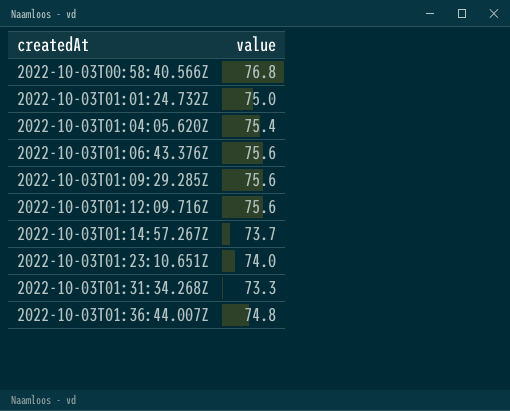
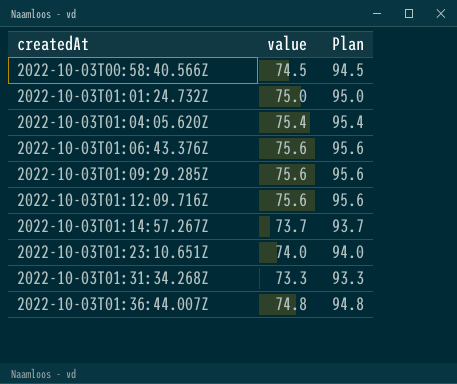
column Plan | formula: none -> [value] + 20
2022-10-03T00:58:40.566Z | value: 76.8 -> 74.5

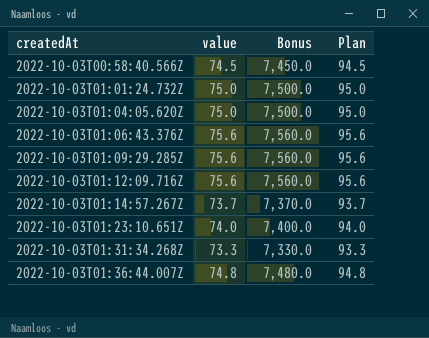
column Bonus | formula: none -> [value] * 100
2022-10-03T01:04:05.620Z | value: 75.4 -> 75.0
2022-10-03T01:04:05.620Z | Plan: 95.4 -> 95.0

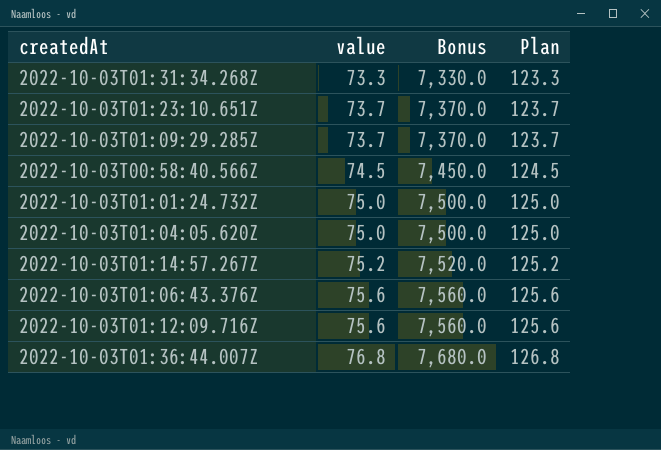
row order: createdAt ascending -> value ascending
column Plan | formula: [value] + 20 -> [value] + 50
2022-10-03T01:23:10.651Z | value: 74.0 -> 73.7
2022-10-03T01:23:10.651Z | Bonus: 7,400.0 -> 7,370.0
2022-10-03T01:09:29.285Z | value: 75.6 -> 73.7
2022-10-03T01:09:29.285Z | Bonus: 7,560.0 -> 7,370.0
2022-10-03T01:14:57.267Z | value: 73.7 -> 75.2
2022-10-03T01:14:57.267Z | Bonus: 7,370.0 -> 7,520.0
2022-10-03T01:36:44.007Z | value: 74.8 -> 76.8
2022-10-03T01:36:44.007Z | Bonus: 7,480.0 -> 7,680.0

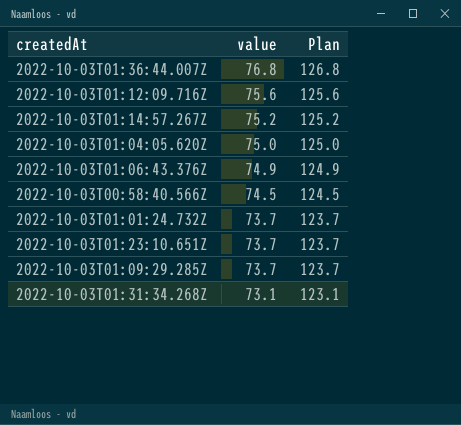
row order: value ascending -> value descending
column Bonus | formula: [value] * 100 -> none
2022-10-03T01:06:43.376Z | value: 75.6 -> 74.9
2022-10-03T01:06:43.376Z | Plan: 125.6 -> 124.9
2022-10-03T01:01:24.732Z | value: 75.0 -> 73.7
2022-10-03T01:01:24.732Z | Plan: 125.0 -> 123.7
2022-10-03T01:31:34.268Z | value: 73.3 -> 73.1
2022-10-03T01:31:34.268Z | Plan: 123.3 -> 123.1

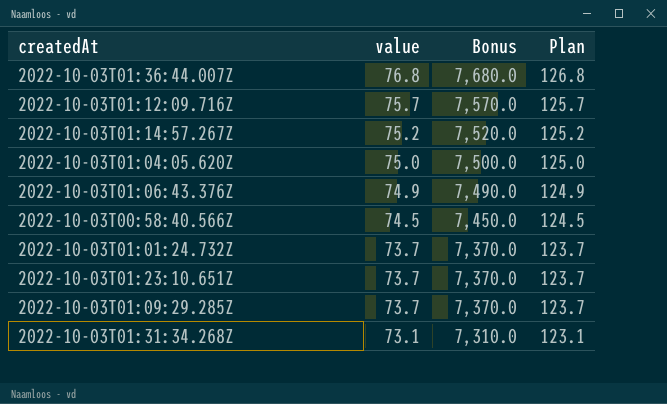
column Bonus | formula: none -> [value] * 100
2022-10-03T01:12:09.716Z | value: 75.6 -> 75.7
2022-10-03T01:12:09.716Z | Plan: 125.6 -> 125.7

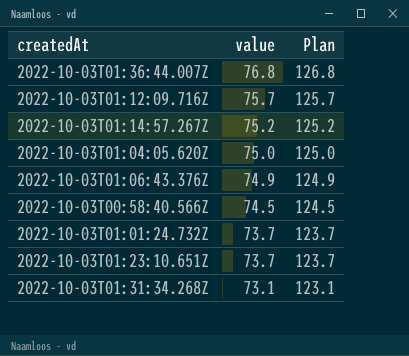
column Bonus | formula: [value] * 100 -> none
row 2022-10-03T01:09:29.285Z: 73.7 | 7,370.0 | 123.7 -> none

